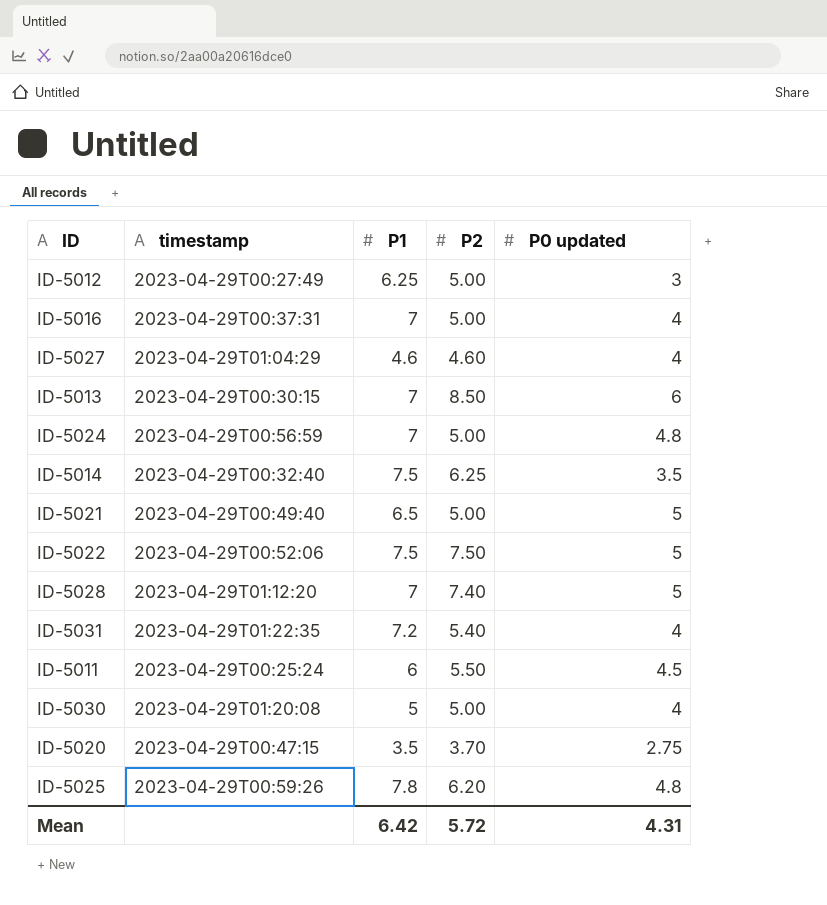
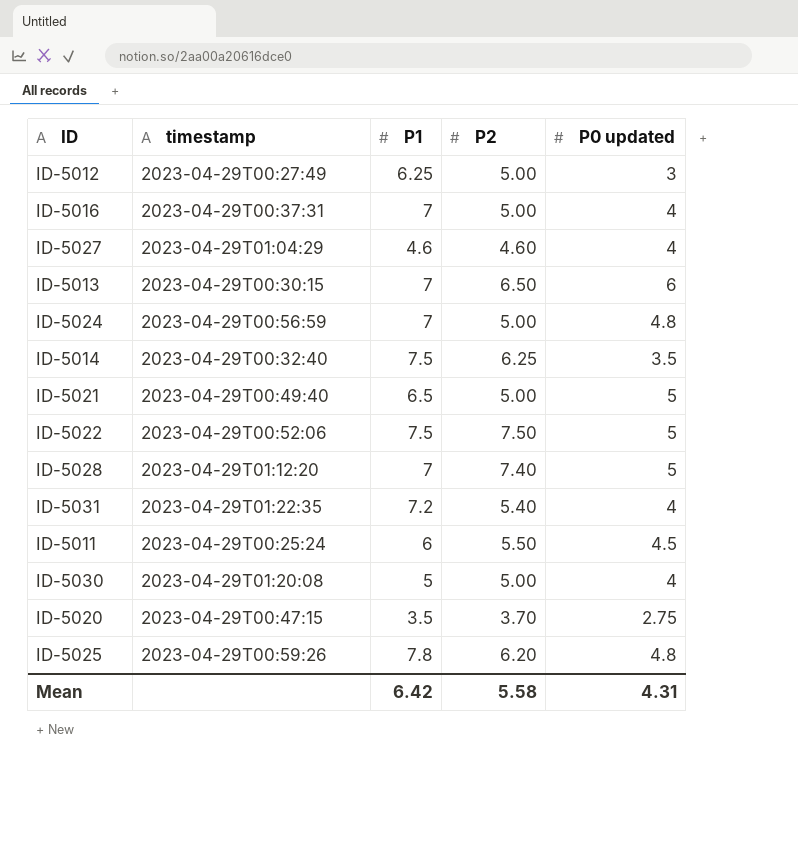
ID-5013 | P2: 8.50 -> 6.50
Mean | P2: 5.72 -> 5.58

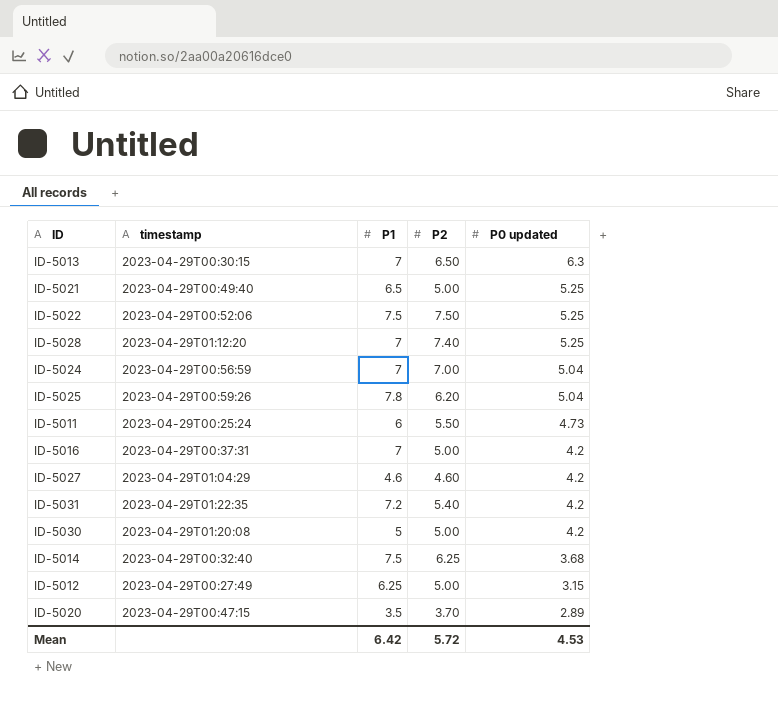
row order: none -> P0 updated descending
ID-5013 | P0 updated: 6 -> 6.3
ID-5021 | P0 updated: 5 -> 5.25
ID-5022 | P0 updated: 5 -> 5.25
ID-5028 | P0 updated: 5 -> 5.25
ID-5024 | P2: 5.00 -> 7.00
ID-5024 | P0 updated: 4.8 -> 5.04
ID-5025 | P0 updated: 4.8 -> 5.04
ID-5011 | P0 updated: 4.5 -> 4.73
ID-5016 | P0 updated: 4 -> 4.2
ID-5027 | P0 updated: 4 -> 4.2
ID-5031 | P0 updated: 4 -> 4.2
ID-5030 | P0 updated: 4 -> 4.2
ID-5014 | P0 updated: 3.5 -> 3.68
ID-5012 | P0 updated: 3 -> 3.15
ID-5020 | P0 updated: 2.75 -> 2.89
Mean | P2: 5.58 -> 5.72
Mean | P0 updated: 4.31 -> 4.53

